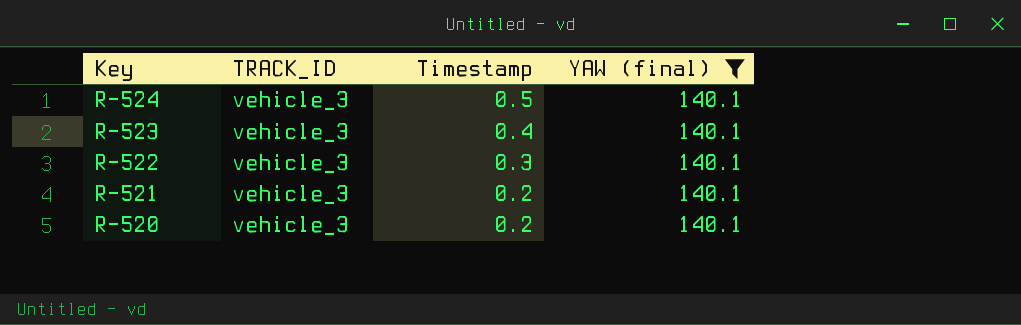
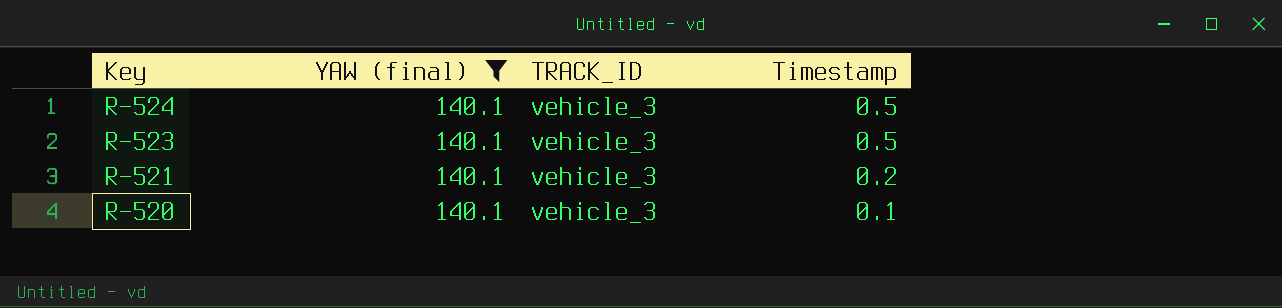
column YAW (final) | position: 4 -> 2
row R-522: vehicle_3 | 0.3 | 140.1 -> none
R-523 | Timestamp: 0.4 -> 0.5
R-520 | Timestamp: 0.2 -> 0.1

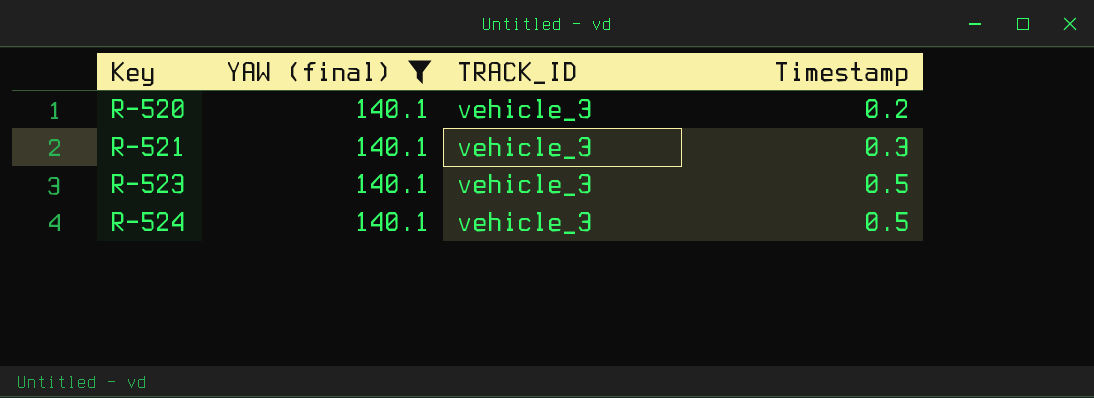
row order: Key descending -> Key ascending
R-520 | Timestamp: 0.1 -> 0.2
R-521 | Timestamp: 0.2 -> 0.3

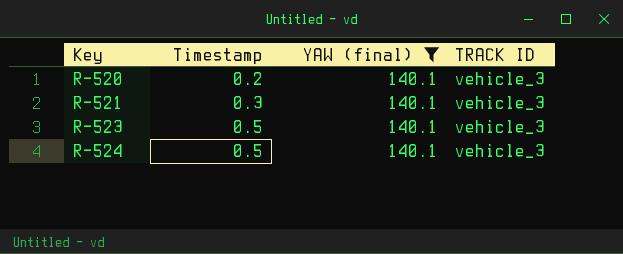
column Timestamp | position: 4 -> 2
column name: TRACK_ID -> TRACK ID

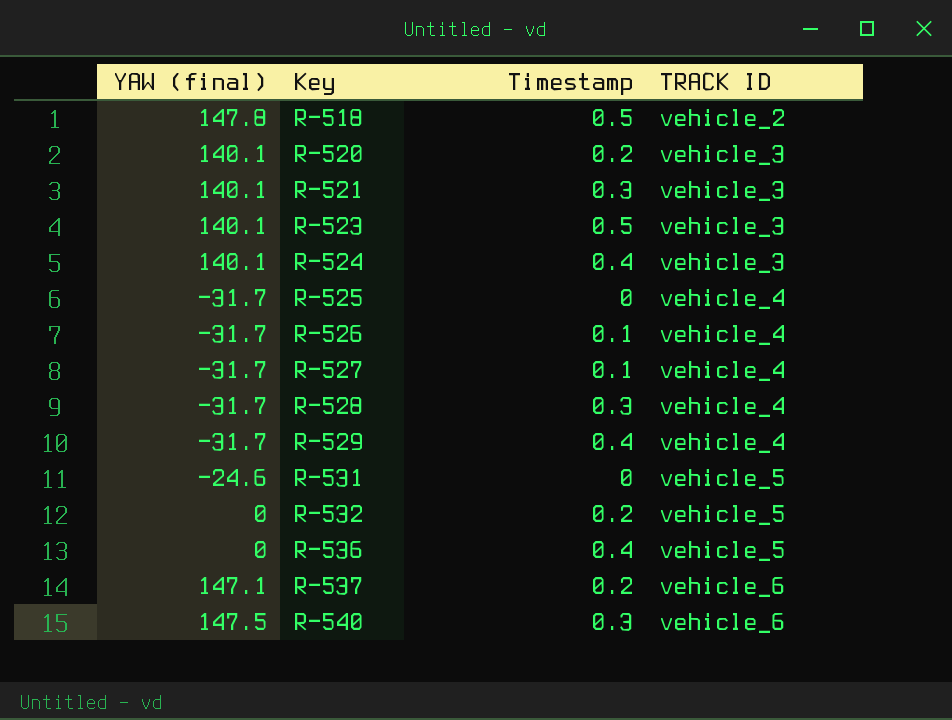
filter: YAW (final) = 140.1 -> none
column YAW (final) | position: 3 -> 1
R-524 | Timestamp: 0.5 -> 0.4

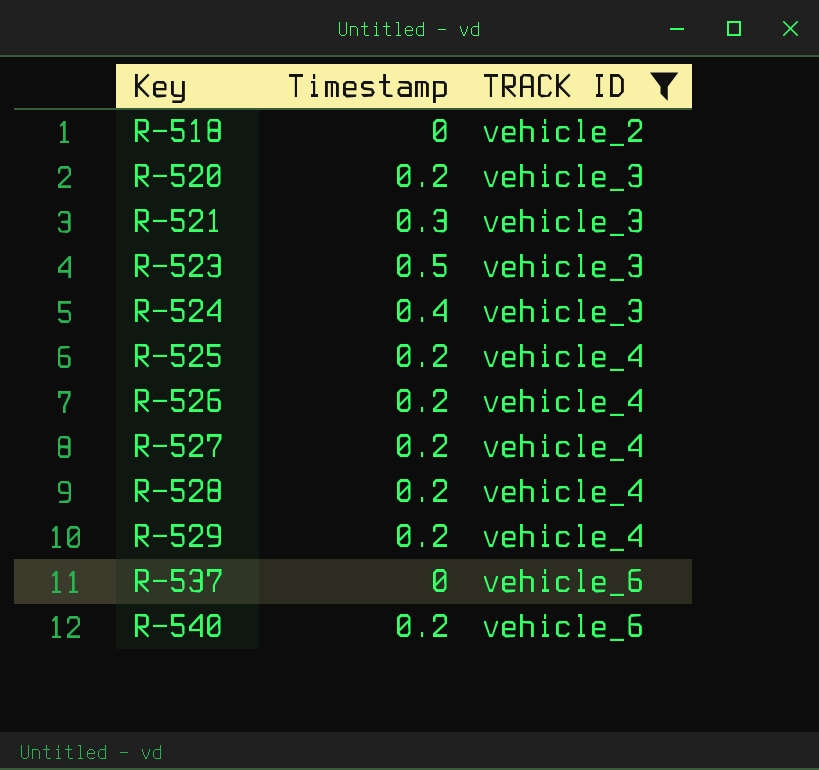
filter: none -> TRACK ID != vehicle_5
column YAW (final) | position: 1 -> none
R-518 | Timestamp: 0.5 -> 0
R-525 | Timestamp: 0 -> 0.2
R-526 | Timestamp: 0.1 -> 0.2
R-527 | Timestamp: 0.1 -> 0.2
R-528 | Timestamp: 0.3 -> 0.2
R-529 | Timestamp: 0.4 -> 0.2
R-537 | Timestamp: 0.2 -> 0
R-540 | Timestamp: 0.3 -> 0.2

